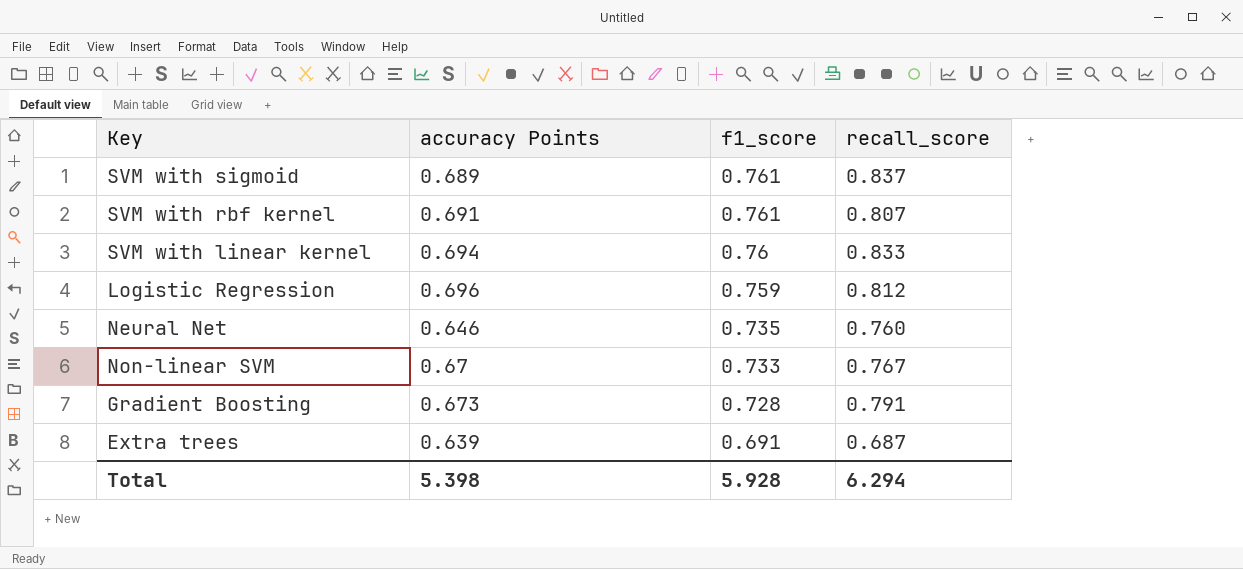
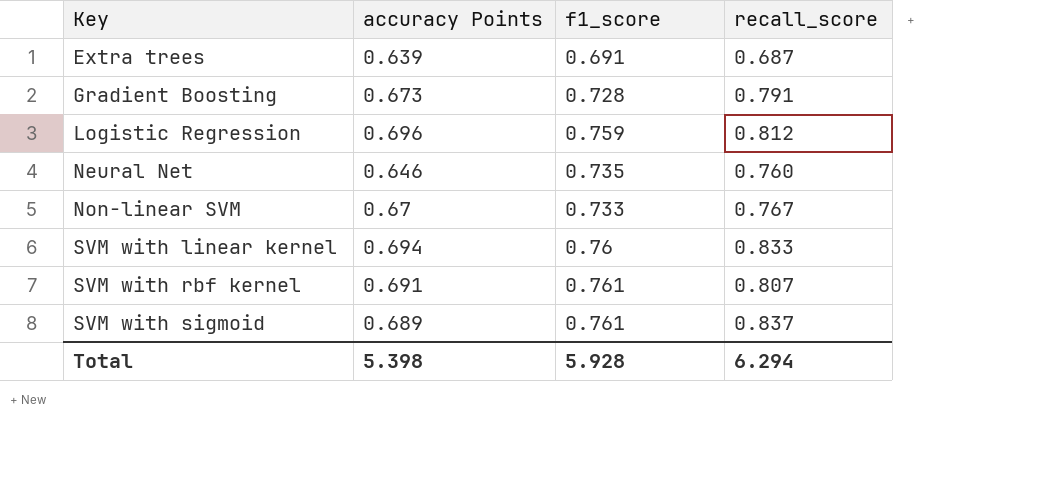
row order: f1_score descending -> Key ascending

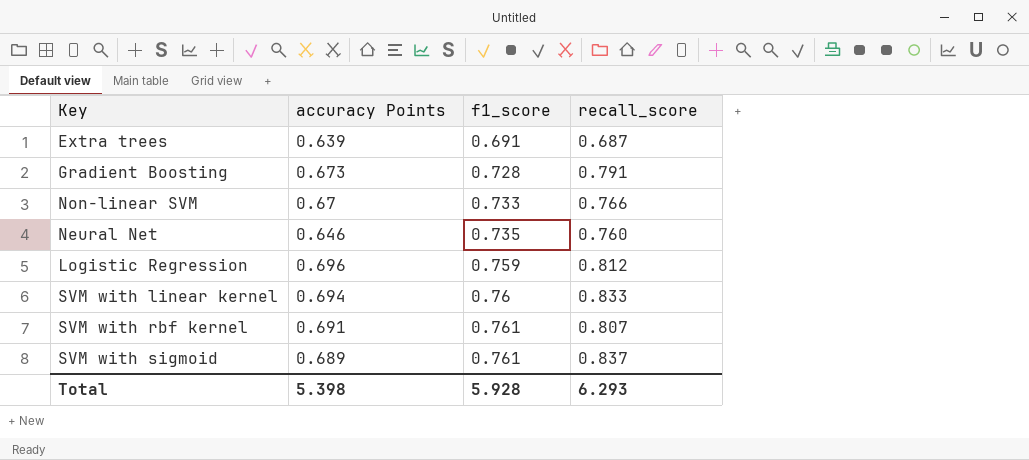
row order: Key ascending -> f1_score ascending
Non-linear SVM | recall_score: 0.767 -> 0.766
Total | recall_score: 6.294 -> 6.293

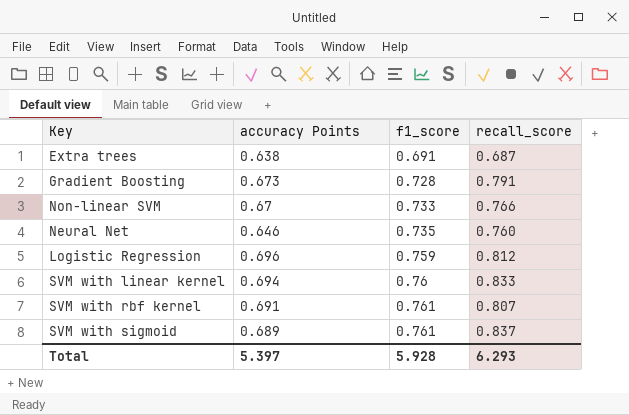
Extra trees | accuracy Points: 0.639 -> 0.638
Total | accuracy Points: 5.398 -> 5.397

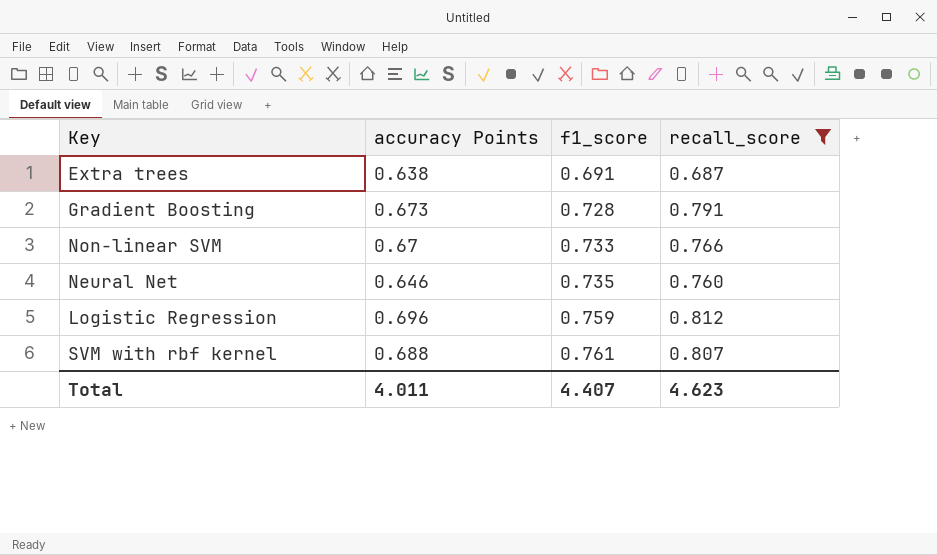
filter: none -> recall_score <= 0.812
SVM with rbf kernel | accuracy Points: 0.691 -> 0.688
Total | accuracy Points: 5.397 -> 4.011
Total | f1_score: 5.928 -> 4.407
Total | recall_score: 6.293 -> 4.623

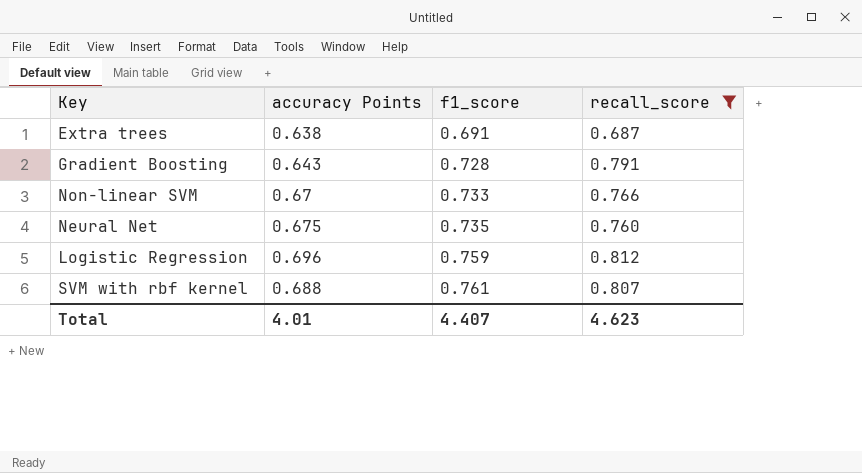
Gradient Boosting | accuracy Points: 0.673 -> 0.643
Neural Net | accuracy Points: 0.646 -> 0.675
Total | accuracy Points: 4.011 -> 4.01

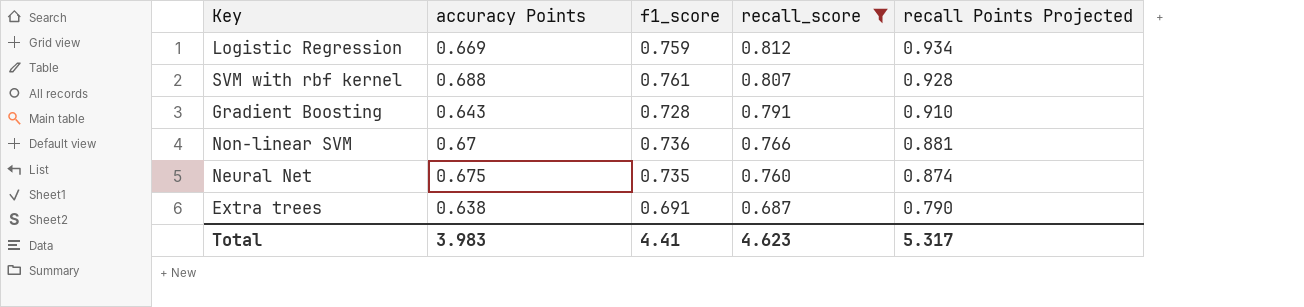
row order: f1_score ascending -> recall_score descending
column recall Points Projected | formula: none -> [recall_score] * 1.15
Logistic Regression | accuracy Points: 0.696 -> 0.669
Non-linear SVM | f1_score: 0.733 -> 0.736
Total | accuracy Points: 4.01 -> 3.983
Total | f1_score: 4.407 -> 4.41

